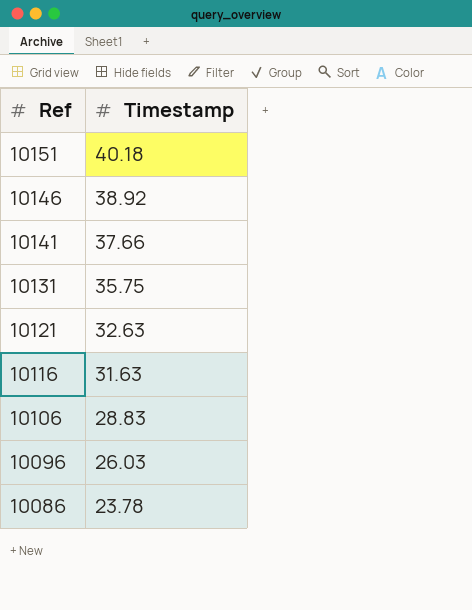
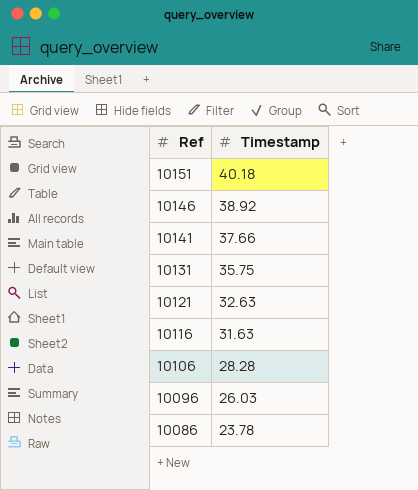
10106 | Timestamp: 28.83 -> 28.28

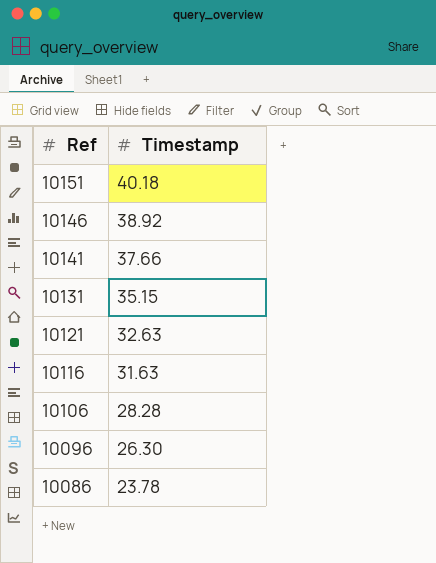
10131 | Timestamp: 35.75 -> 35.15
10096 | Timestamp: 26.03 -> 26.30

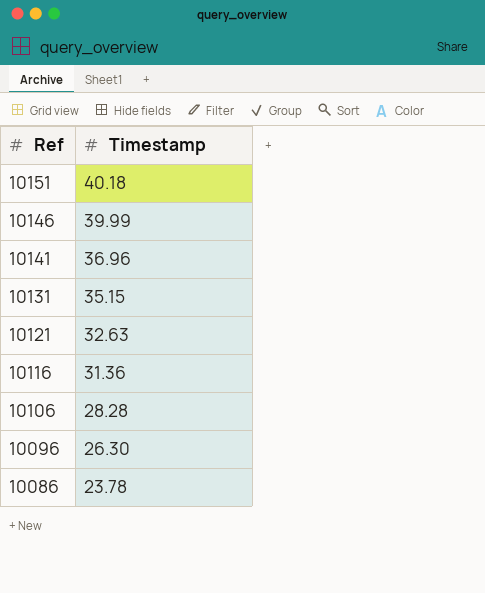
10146 | Timestamp: 38.92 -> 39.99
10141 | Timestamp: 37.66 -> 36.96
10116 | Timestamp: 31.63 -> 31.36

